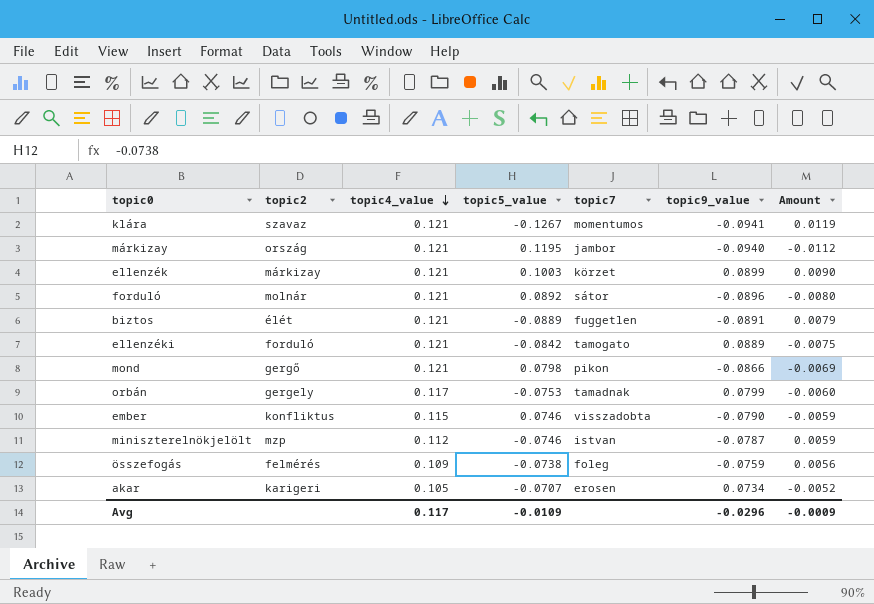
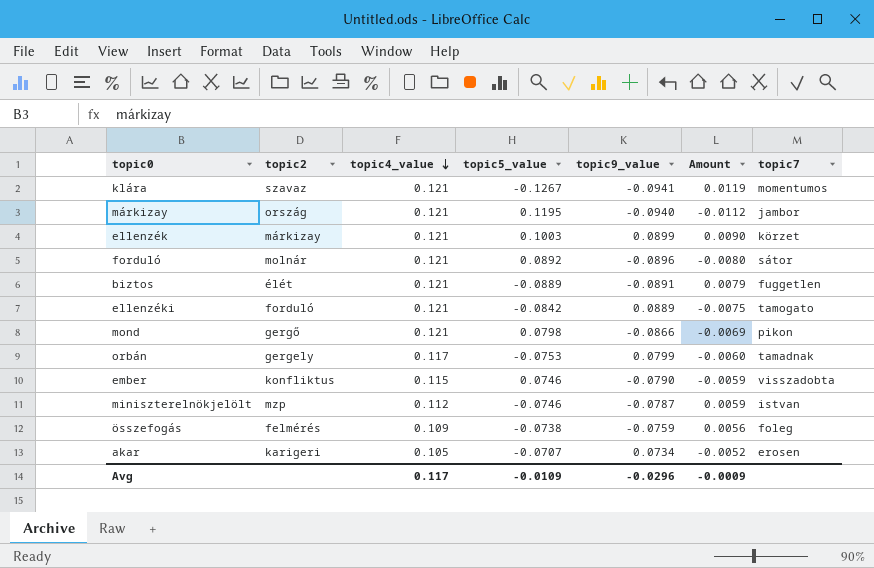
column topic7 | position: 5 -> 7

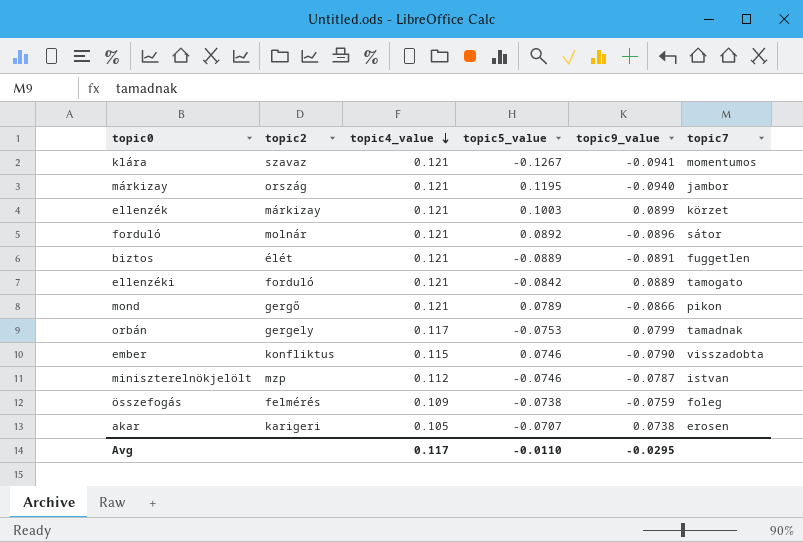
column Amount | formula: [topic5_value] * [topic9_value] -> none
mond | topic5_value: 0.0798 -> 0.0789
akar | topic9_value: 0.0734 -> 0.0738
Avg | topic5_value: -0.0109 -> -0.0110
Avg | topic9_value: -0.0296 -> -0.0295

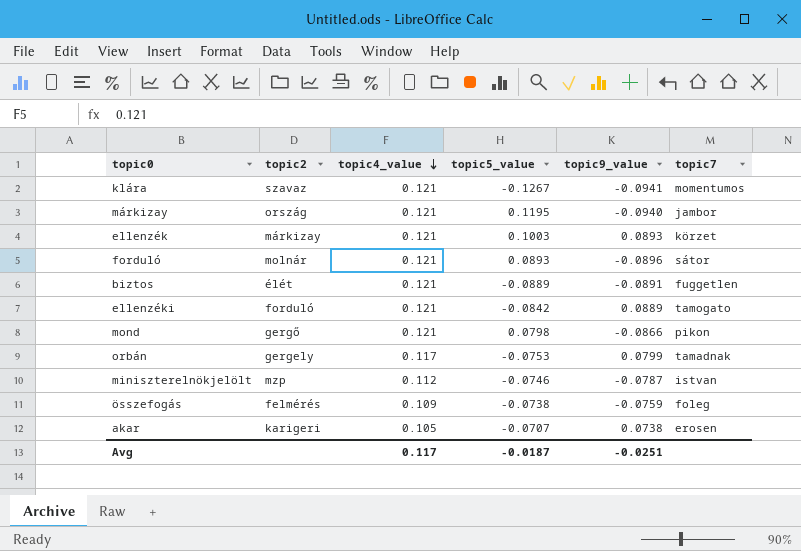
row ember: konfliktus | 0.115 | 0.0746 | -0.0790 | visszadobta -> none
ellenzék | topic9_value: 0.0899 -> 0.0893
forduló | topic5_value: 0.0892 -> 0.0893
mond | topic5_value: 0.0789 -> 0.0798
Avg | topic5_value: -0.0110 -> -0.0187
Avg | topic9_value: -0.0295 -> -0.0251

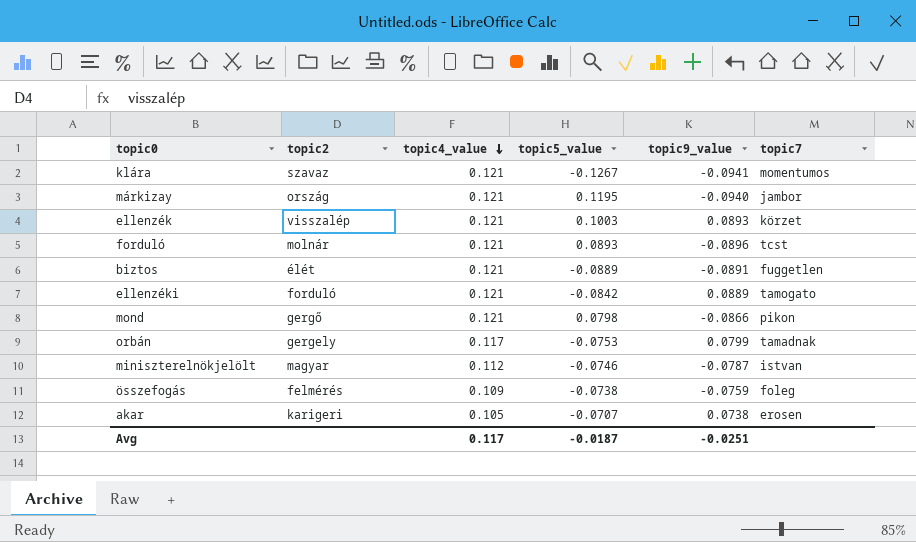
ellenzék | topic2: márkizay -> visszalép
forduló | topic7: sátor -> tcst
miniszterelnökjelölt | topic2: mzp -> magyar

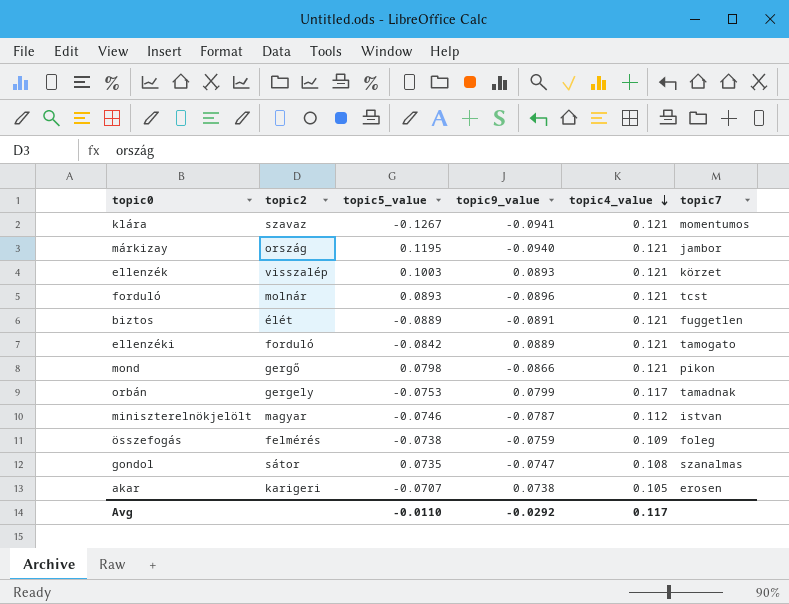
column topic4_value | position: 3 -> 5
row gondol: none -> sátor | 0.0735 | -0.0747 | 0.108 | szanalmas
Avg | topic5_value: -0.0187 -> -0.0110
Avg | topic9_value: -0.0251 -> -0.0292

